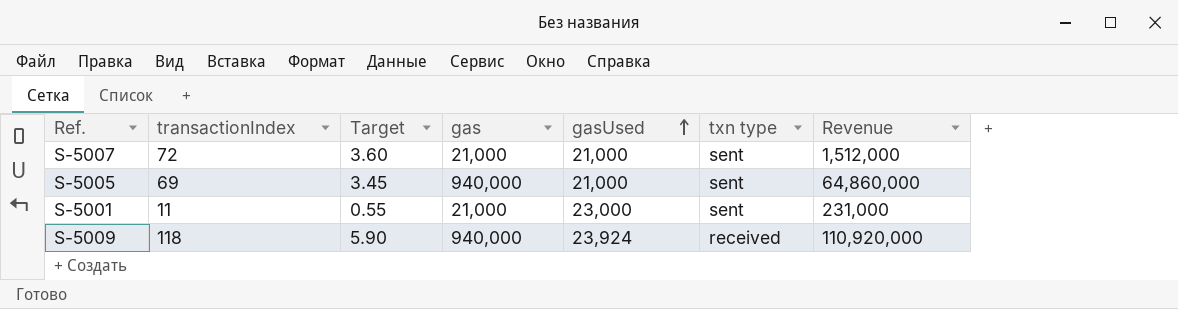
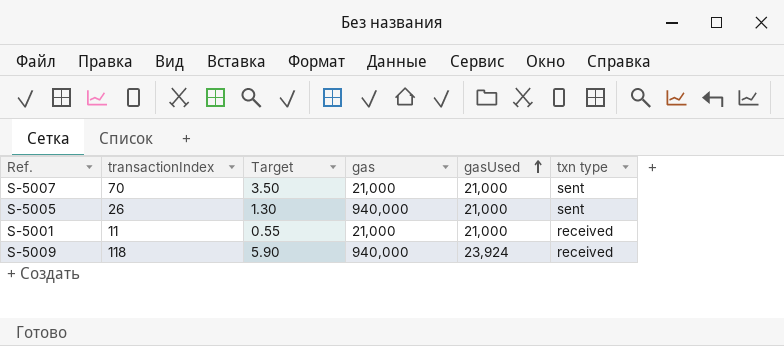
column Revenue | formula: [transactionIndex] * [gas] -> none
S-5007 | transactionIndex: 72 -> 70
S-5007 | Target: 3.60 -> 3.50
S-5005 | transactionIndex: 69 -> 26
S-5005 | Target: 3.45 -> 1.30
S-5001 | gasUsed: 23,000 -> 21,000
S-5001 | txn type: sent -> received

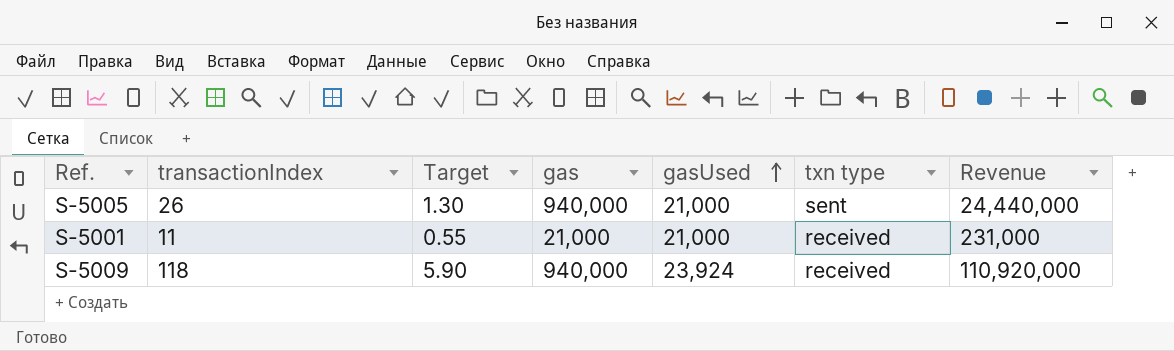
column Revenue | formula: none -> [transactionIndex] * [gas]
row S-5007: 70 | 3.50 | 21,000 | 21,000 | sent -> none

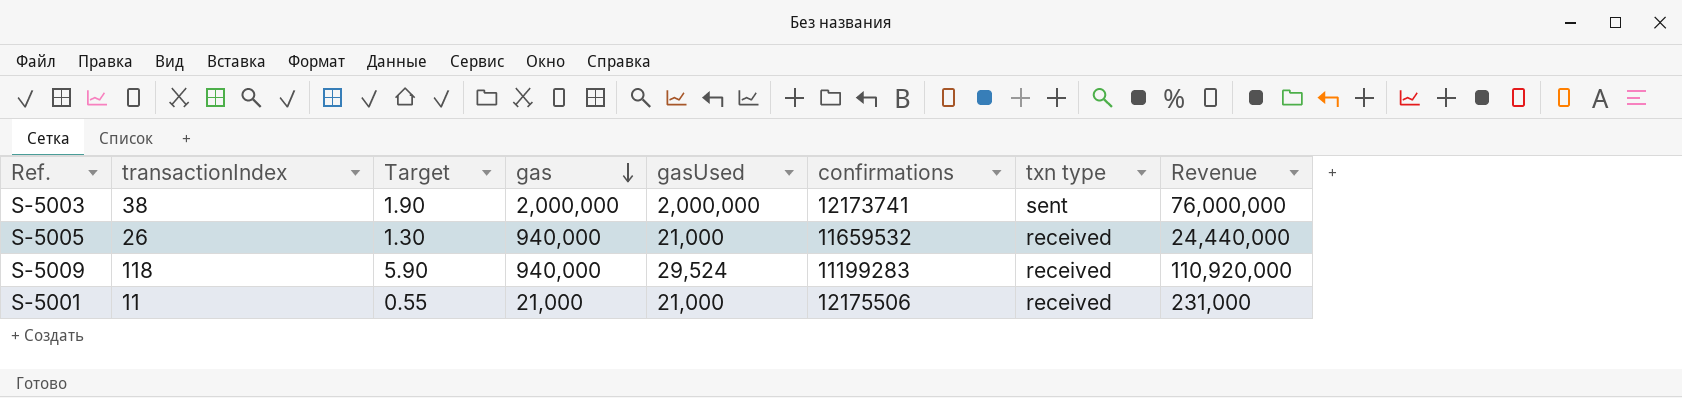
row order: gasUsed ascending -> gas descending
column confirmations | position: none -> 6
row S-5003: none -> 38 | 1.90 | 2,000,000 | 2,000,000 | 12173741 | sent | 76,000,000
S-5005 | txn type: sent -> received
S-5009 | gasUsed: 23,924 -> 29,524

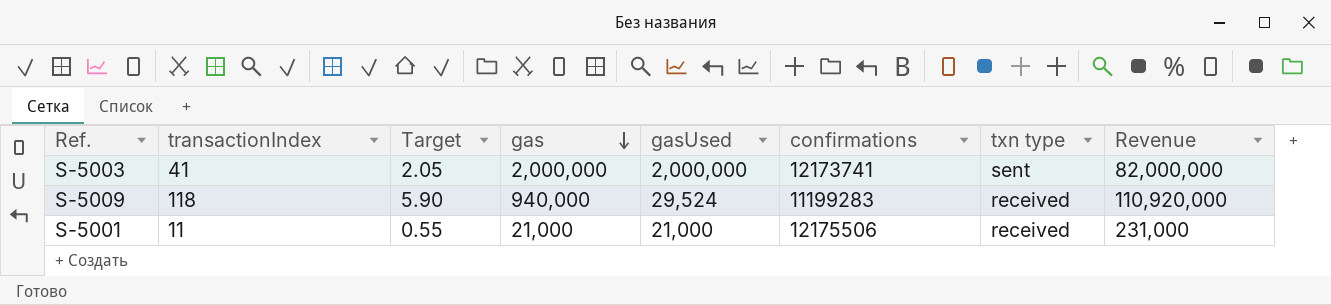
row S-5005: 26 | 1.30 | 940,000 | 21,000 | 11659532 | received | 24,440,000 -> none
S-5003 | transactionIndex: 38 -> 41
S-5003 | Target: 1.90 -> 2.05
S-5003 | Revenue: 76,000,000 -> 82,000,000

